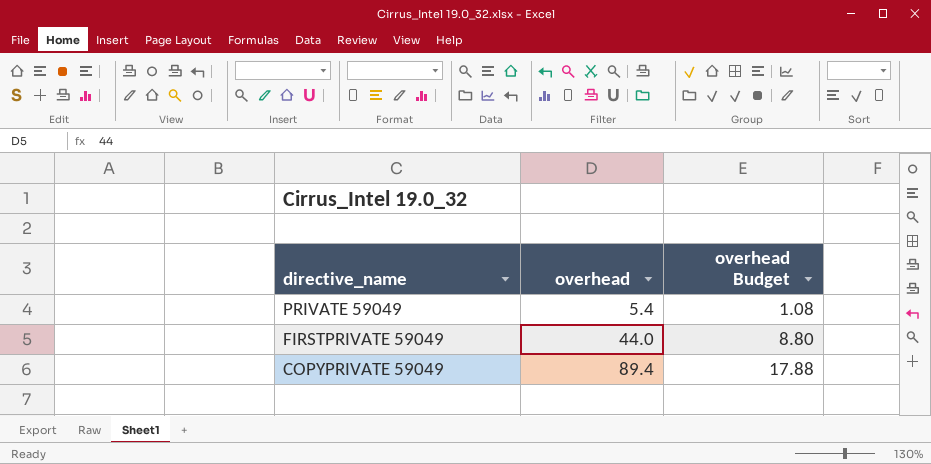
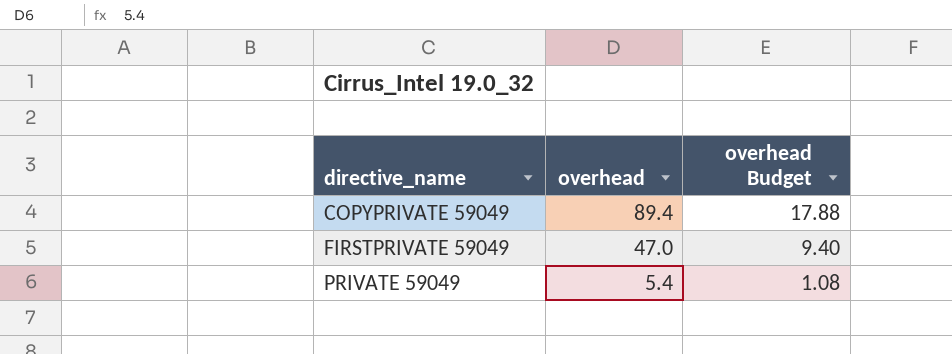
row order: directive_name descending -> directive_name ascending
FIRSTPRIVATE 59049 | overhead: 44.0 -> 47.0
FIRSTPRIVATE 59049 | overhead Budget: 8.80 -> 9.40

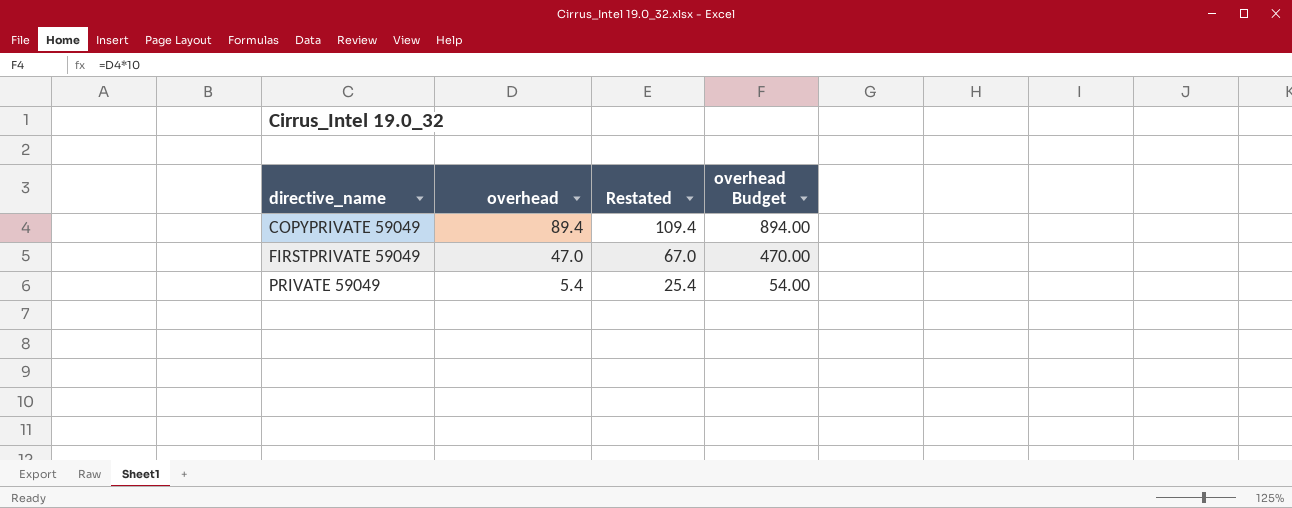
column Restated | formula: none -> [overhead] + 20
column overhead Budget | formula: [overhead] * 0.2 -> [overhead] * 10

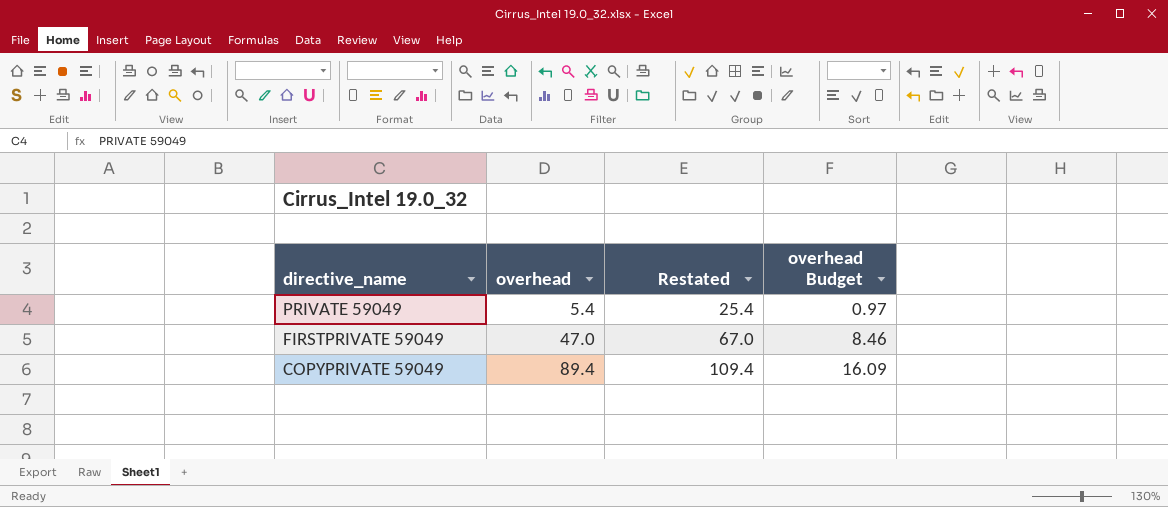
row order: directive_name ascending -> directive_name descending
column overhead Budget | formula: [overhead] * 10 -> [overhead] * 0.18

